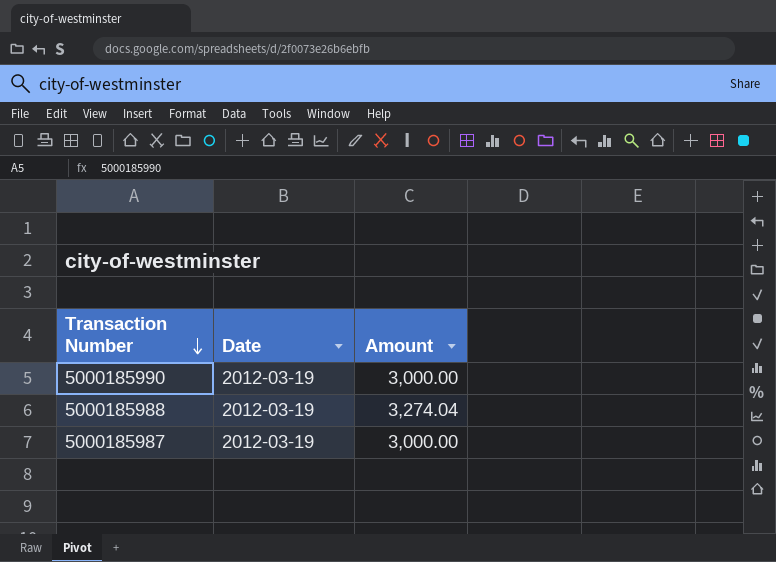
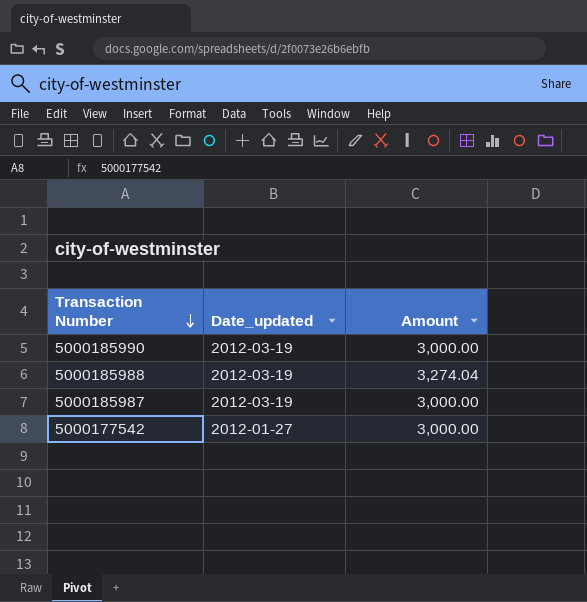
column name: Date -> Date_updated
row 5000177542: none -> 2012-01-27 | 3,000.00

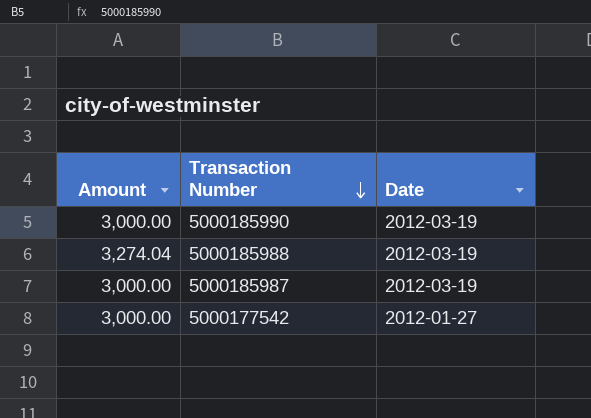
column Amount | position: 3 -> 1
column name: Date_updated -> Date

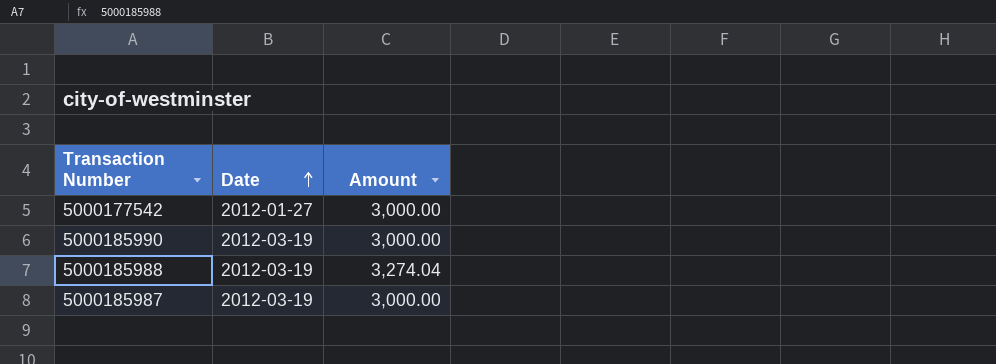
row order: Transaction Number descending -> Date ascending
column Amount | position: 1 -> 3

